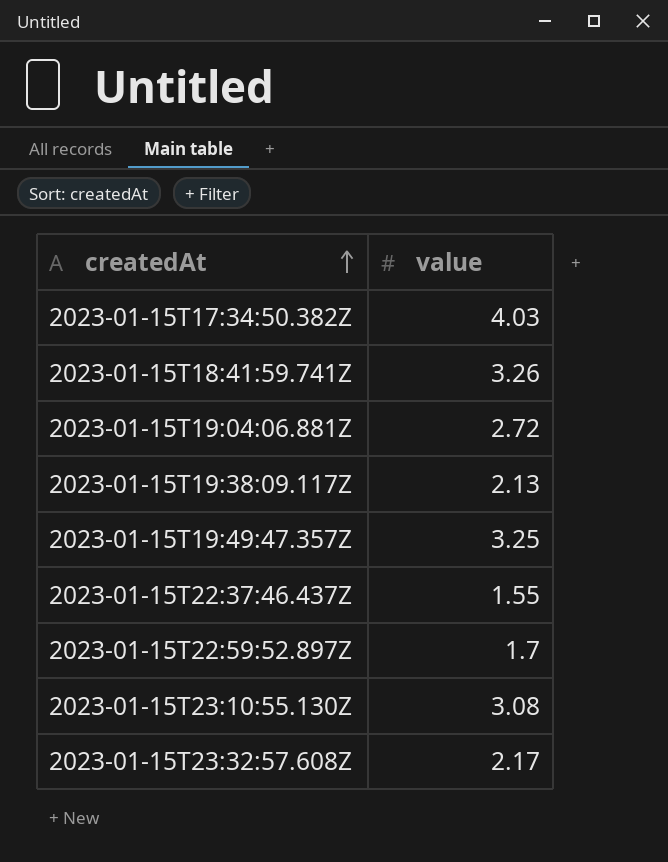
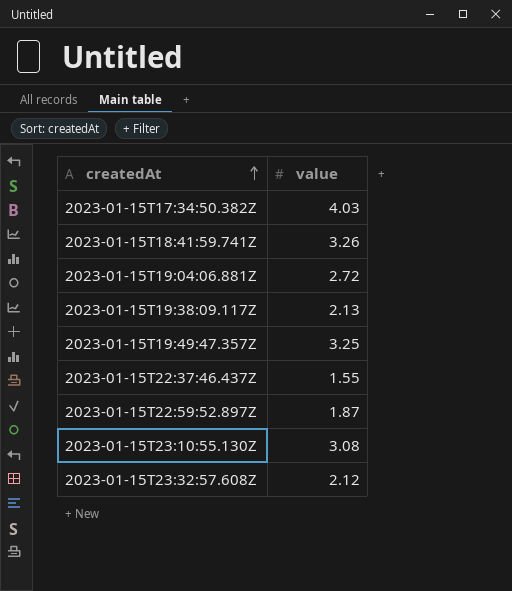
2023-01-15T22:59:52.897Z | value: 1.7 -> 1.87
2023-01-15T23:32:57.608Z | value: 2.17 -> 2.12

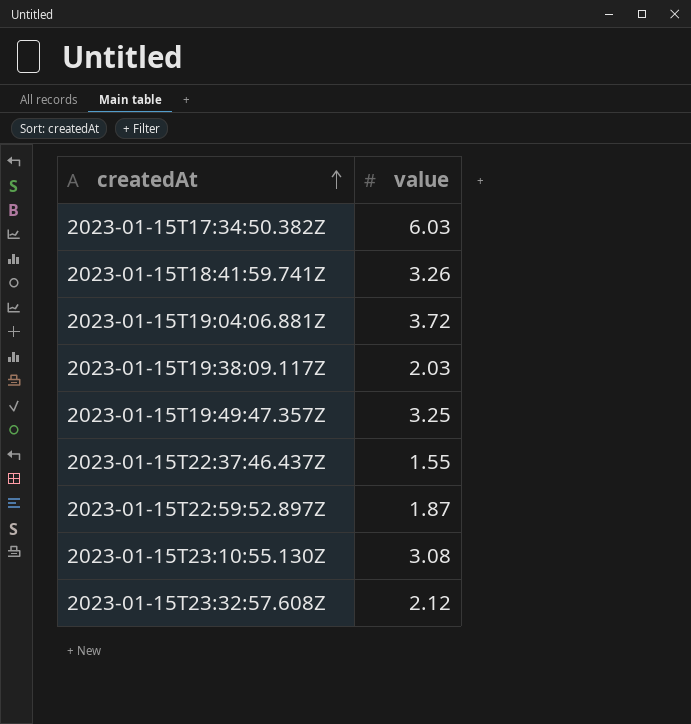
2023-01-15T17:34:50.382Z | value: 4.03 -> 6.03
2023-01-15T19:04:06.881Z | value: 2.72 -> 3.72
2023-01-15T19:38:09.117Z | value: 2.13 -> 2.03

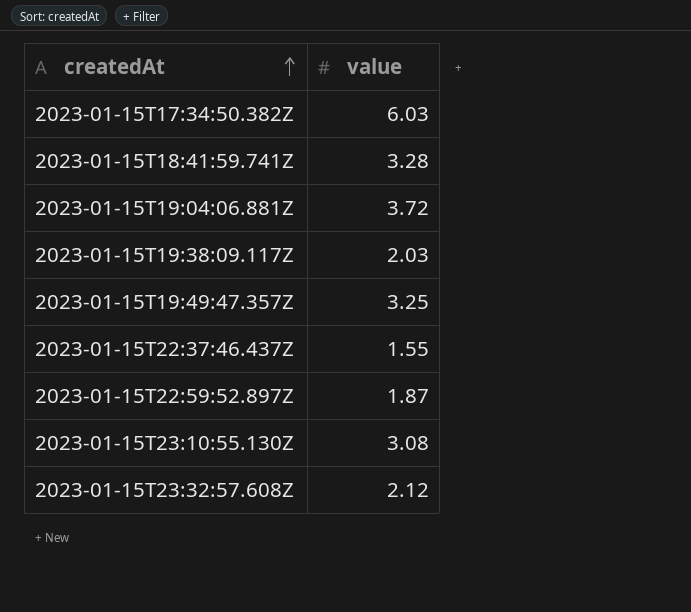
2023-01-15T18:41:59.741Z | value: 3.26 -> 3.28

